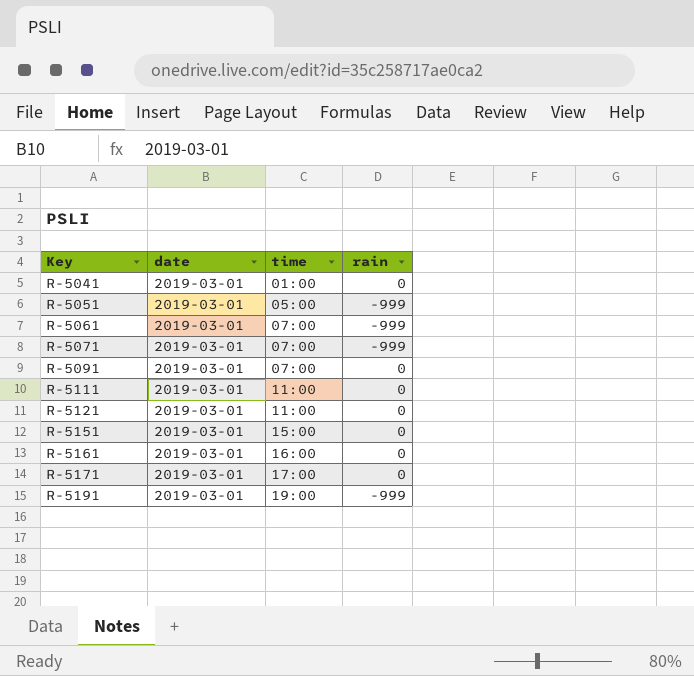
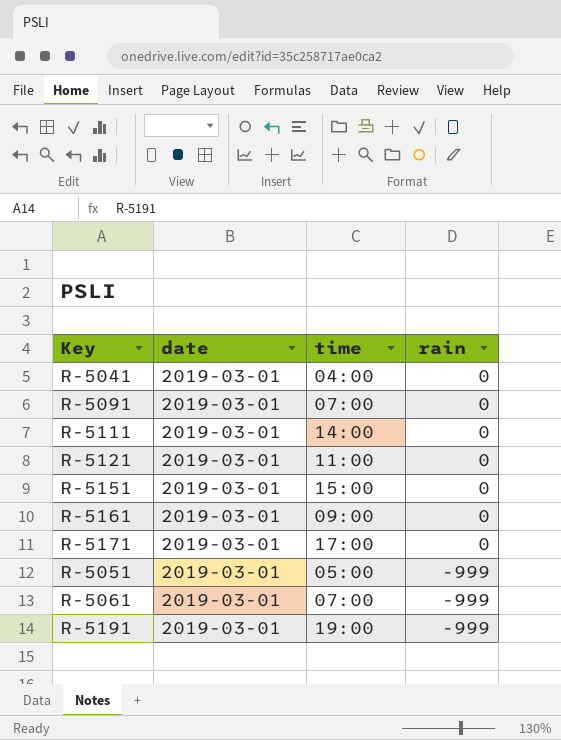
row order: Key ascending -> rain descending
row R-5071: 2019-03-01 | 07:00 | -999 -> none
R-5041 | time: 01:00 -> 04:00
R-5111 | time: 11:00 -> 14:00
R-5161 | time: 16:00 -> 09:00

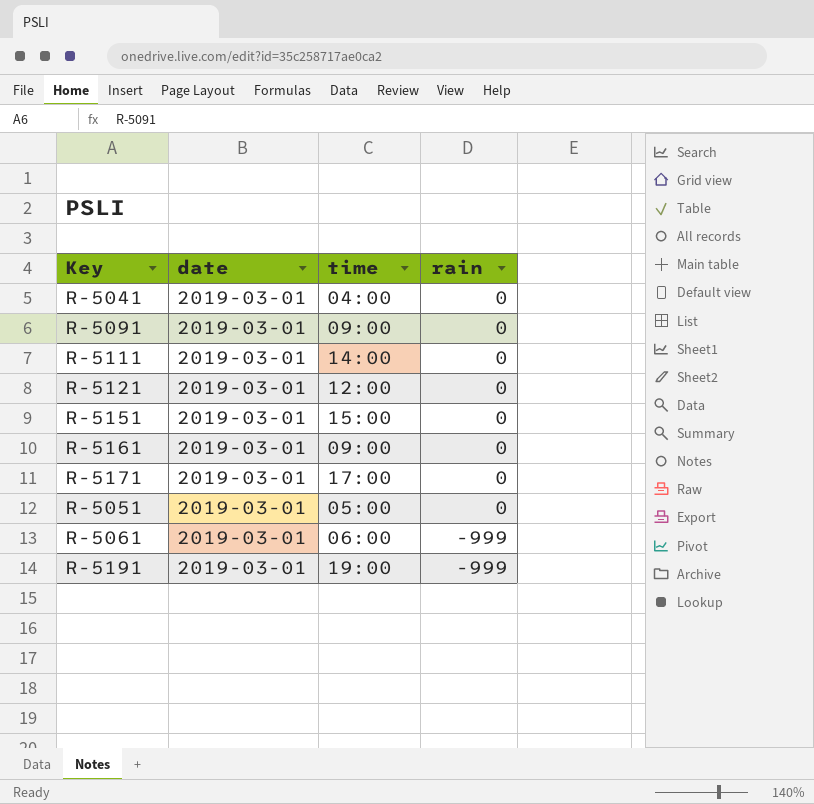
R-5091 | time: 07:00 -> 09:00
R-5121 | time: 11:00 -> 12:00
R-5051 | rain: -999 -> 0
R-5061 | time: 07:00 -> 06:00

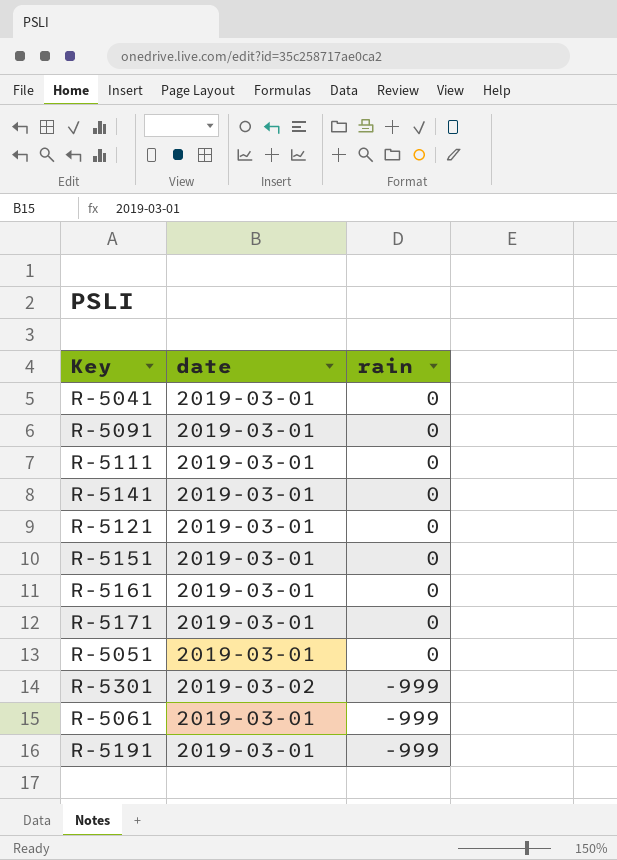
column time | position: 3 -> none
row R-5141: none -> 2019-03-01 | 0
row R-5301: none -> 2019-03-02 | -999

